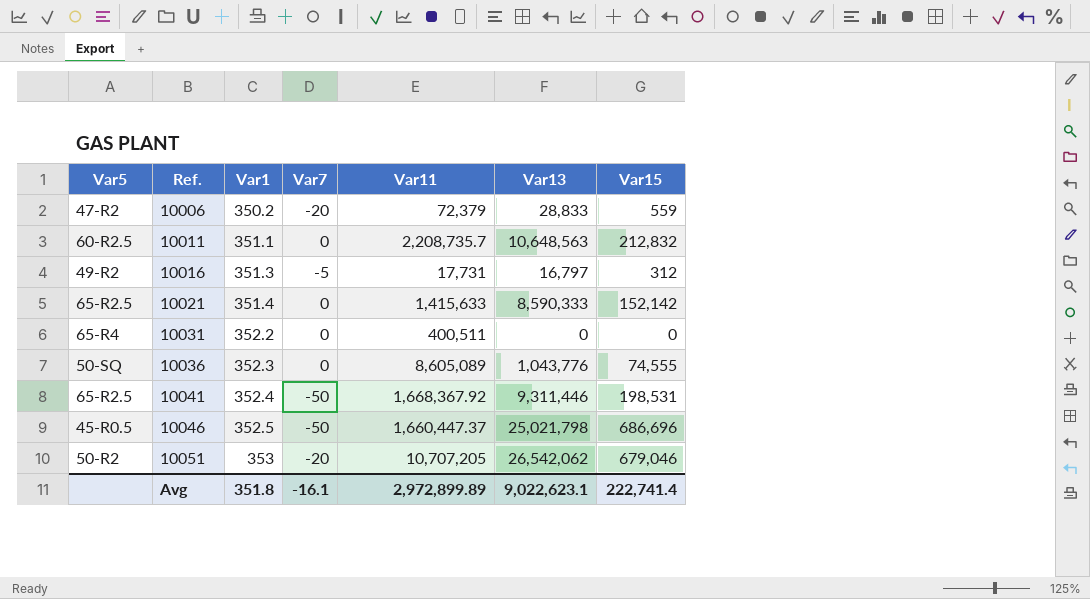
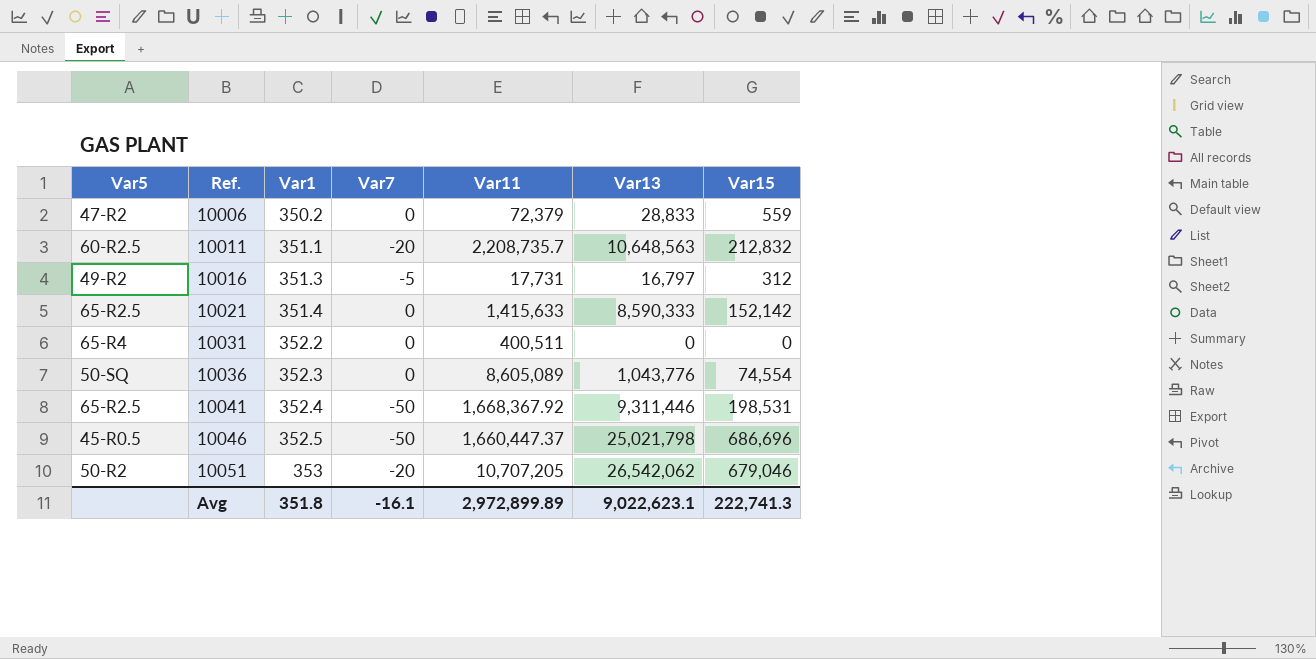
10006 | Var7: -20 -> 0
10011 | Var7: 0 -> -20
10036 | Var15: 74,555 -> 74,554
Avg | Var15: 222,741.4 -> 222,741.3

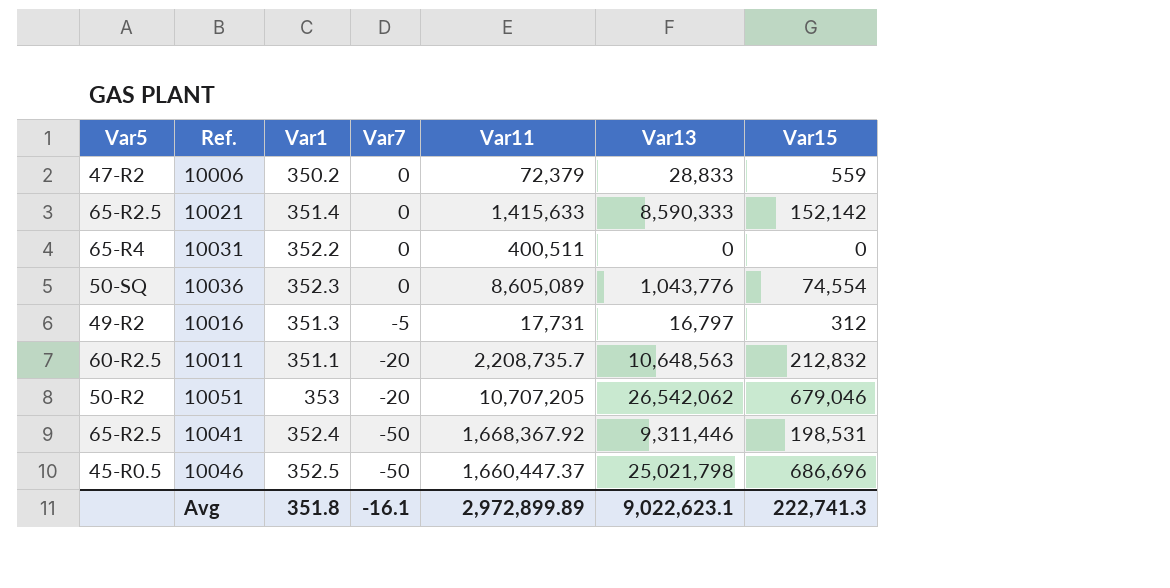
row order: Ref. ascending -> Var7 descending

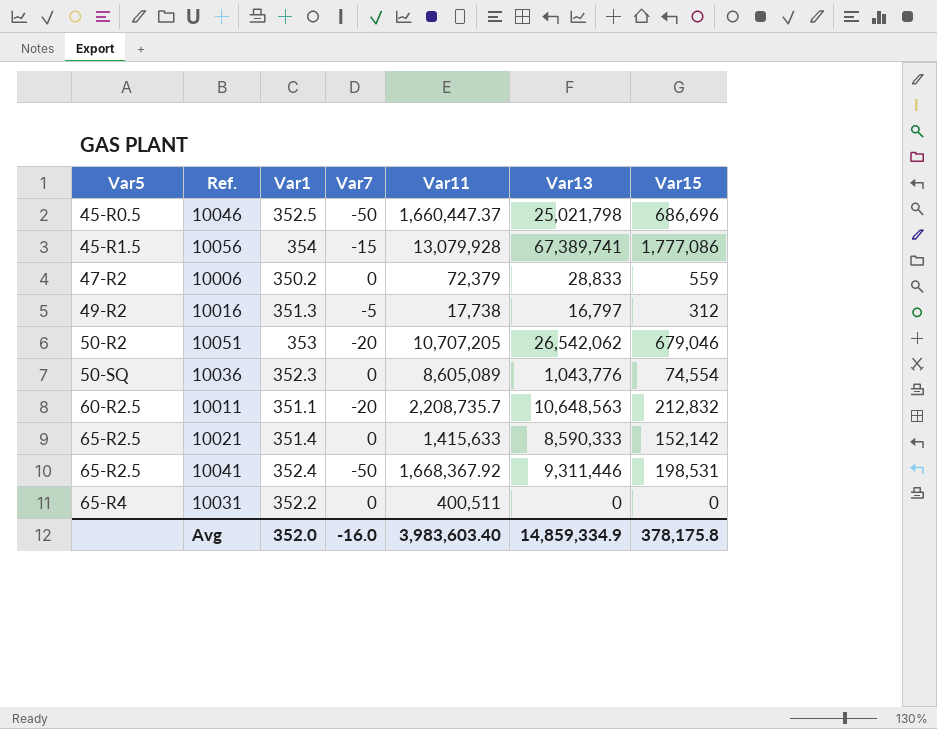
row order: Var7 descending -> Var5 ascending
row 10056: none -> 45-R1.5 | 354 | -15 | 13,079,928 | 67,389,741 | 1,777,086
10016 | Var11: 17,731 -> 17,738
Avg | Var1: 351.8 -> 352.0
Avg | Var7: -16.1 -> -16.0
Avg | Var11: 2,972,899.89 -> 3,983,603.40
Avg | Var13: 9,022,623.1 -> 14,859,334.9
Avg | Var15: 222,741.3 -> 378,175.8

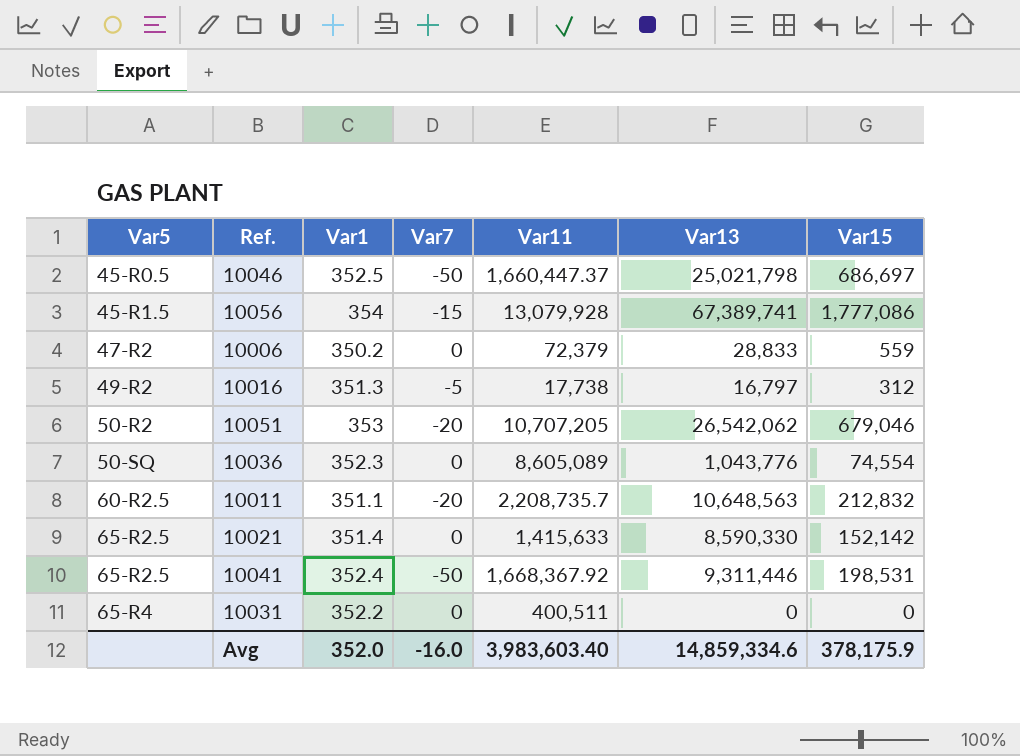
10046 | Var15: 686,696 -> 686,697
10021 | Var13: 8,590,333 -> 8,590,330
Avg | Var13: 14,859,334.9 -> 14,859,334.6
Avg | Var15: 378,175.8 -> 378,175.9

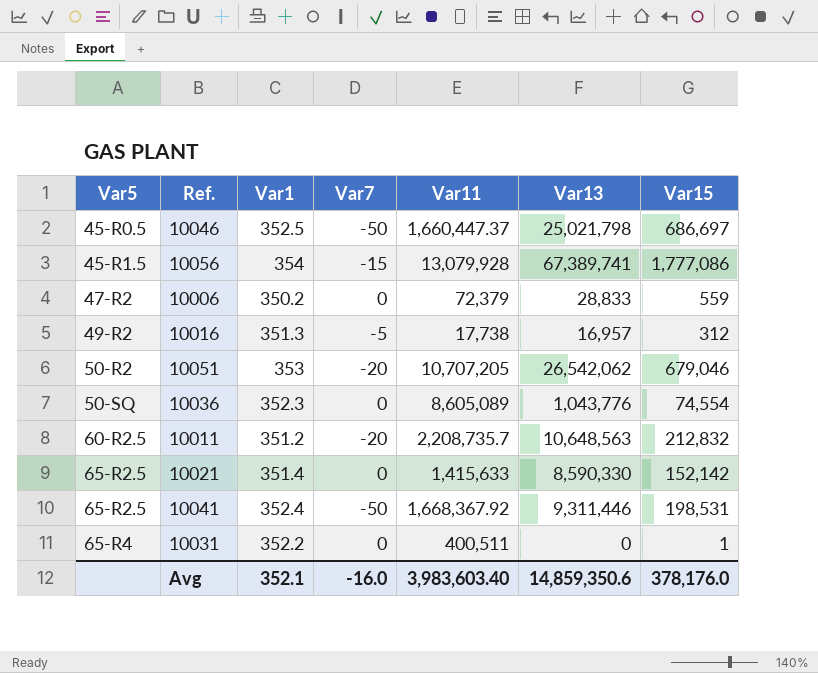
10016 | Var13: 16,797 -> 16,957
10011 | Var1: 351.1 -> 351.2
10031 | Var15: 0 -> 1
Avg | Var1: 352.0 -> 352.1
Avg | Var13: 14,859,334.6 -> 14,859,350.6
Avg | Var15: 378,175.9 -> 378,176.0

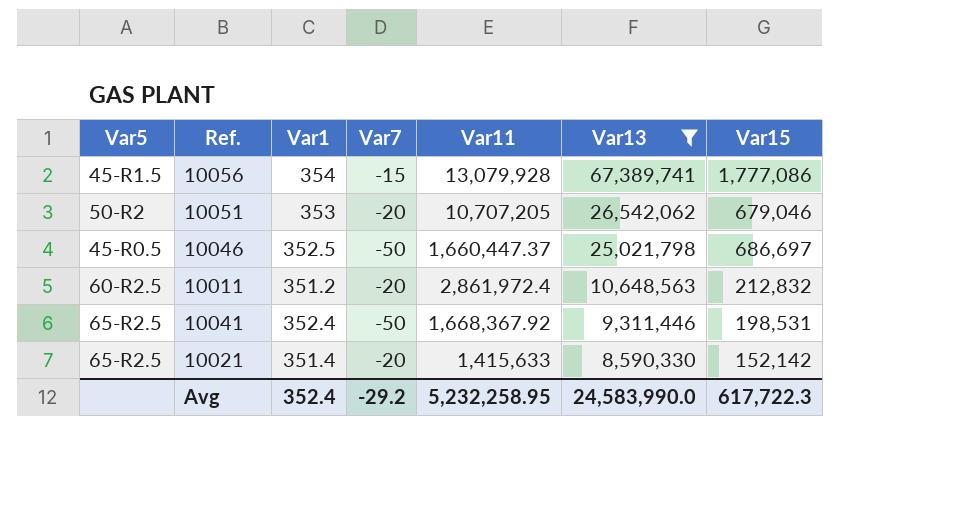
filter: none -> Var13 >= 8,590,330
row order: Var5 ascending -> Var13 descending
10011 | Var11: 2,208,735.7 -> 2,861,972.4
10021 | Var7: 0 -> -20
Avg | Var1: 352.1 -> 352.4
Avg | Var7: -16.0 -> -29.2
Avg | Var11: 3,983,603.40 -> 5,232,258.95
Avg | Var13: 14,859,350.6 -> 24,583,990.0
Avg | Var15: 378,176.0 -> 617,722.3

